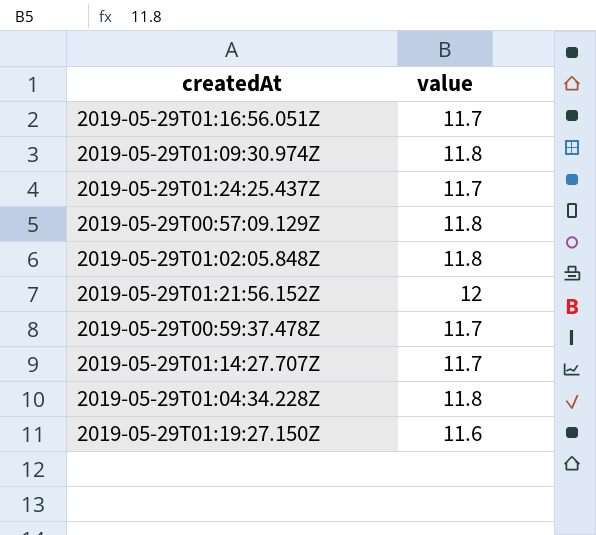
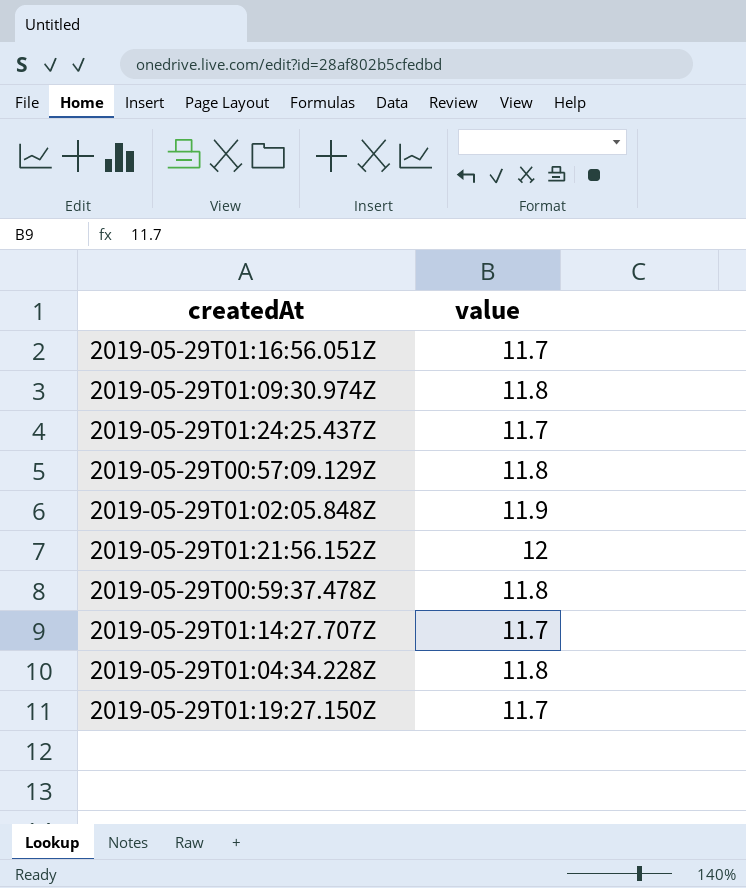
2019-05-29T01:02:05.848Z | value: 11.8 -> 11.9
2019-05-29T00:59:37.478Z | value: 11.7 -> 11.8
2019-05-29T01:19:27.150Z | value: 11.6 -> 11.7

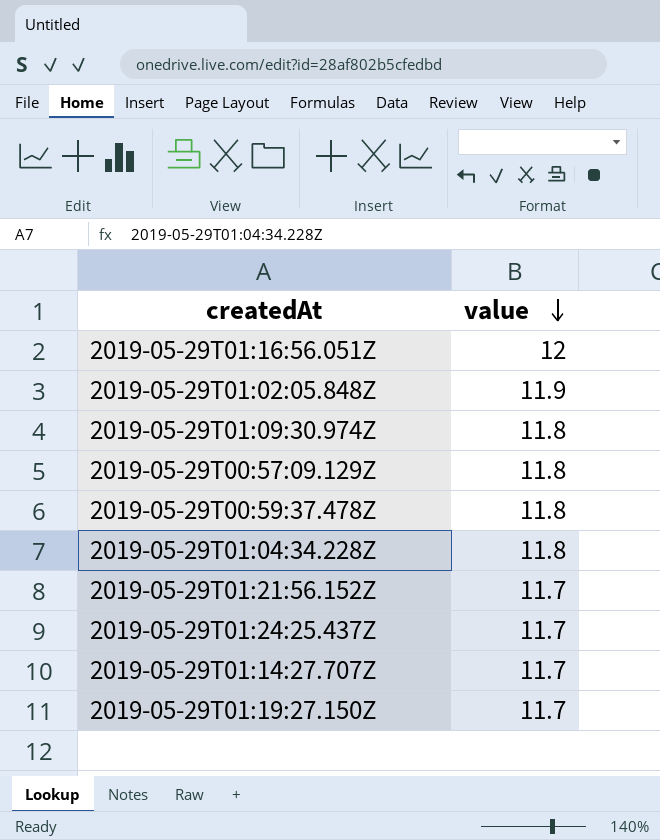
row order: none -> value descending
2019-05-29T01:16:56.051Z | value: 11.7 -> 12
2019-05-29T01:21:56.152Z | value: 12 -> 11.7

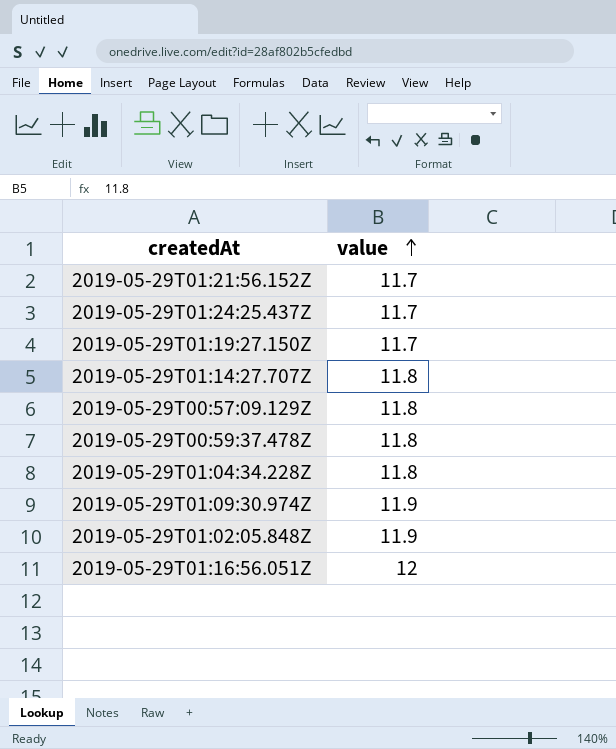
row order: value descending -> value ascending
2019-05-29T01:14:27.707Z | value: 11.7 -> 11.8
2019-05-29T01:09:30.974Z | value: 11.8 -> 11.9

